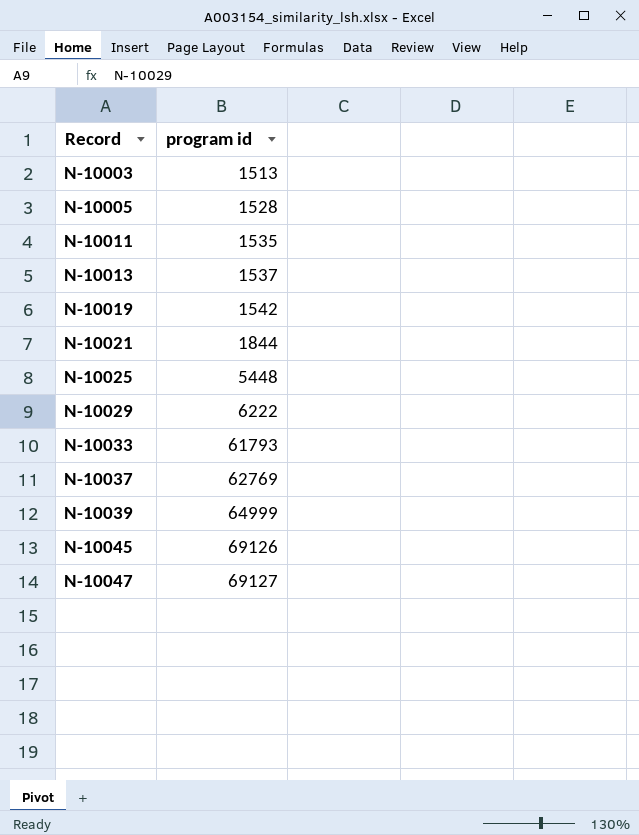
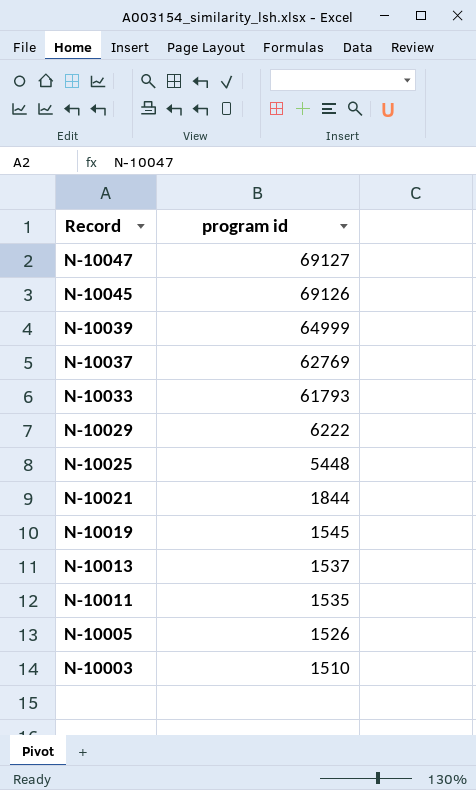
row order: Record ascending -> Record descending
N-10019 | program id: 1542 -> 1545
N-10005 | program id: 1528 -> 1526
N-10003 | program id: 1513 -> 1510

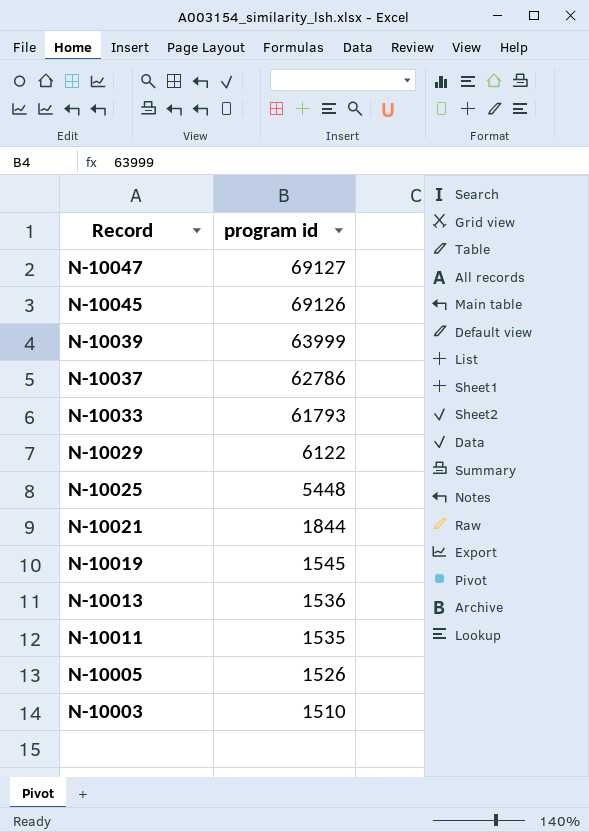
N-10039 | program id: 64999 -> 63999
N-10037 | program id: 62769 -> 62786
N-10029 | program id: 6222 -> 6122
N-10013 | program id: 1537 -> 1536

